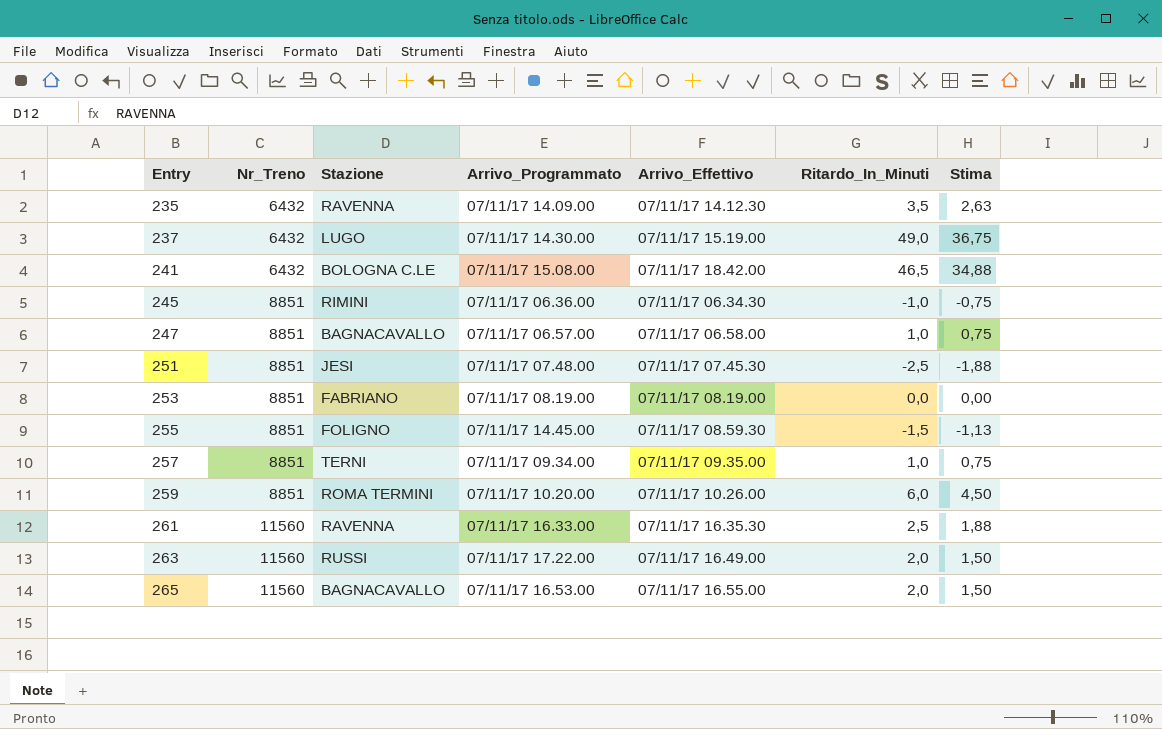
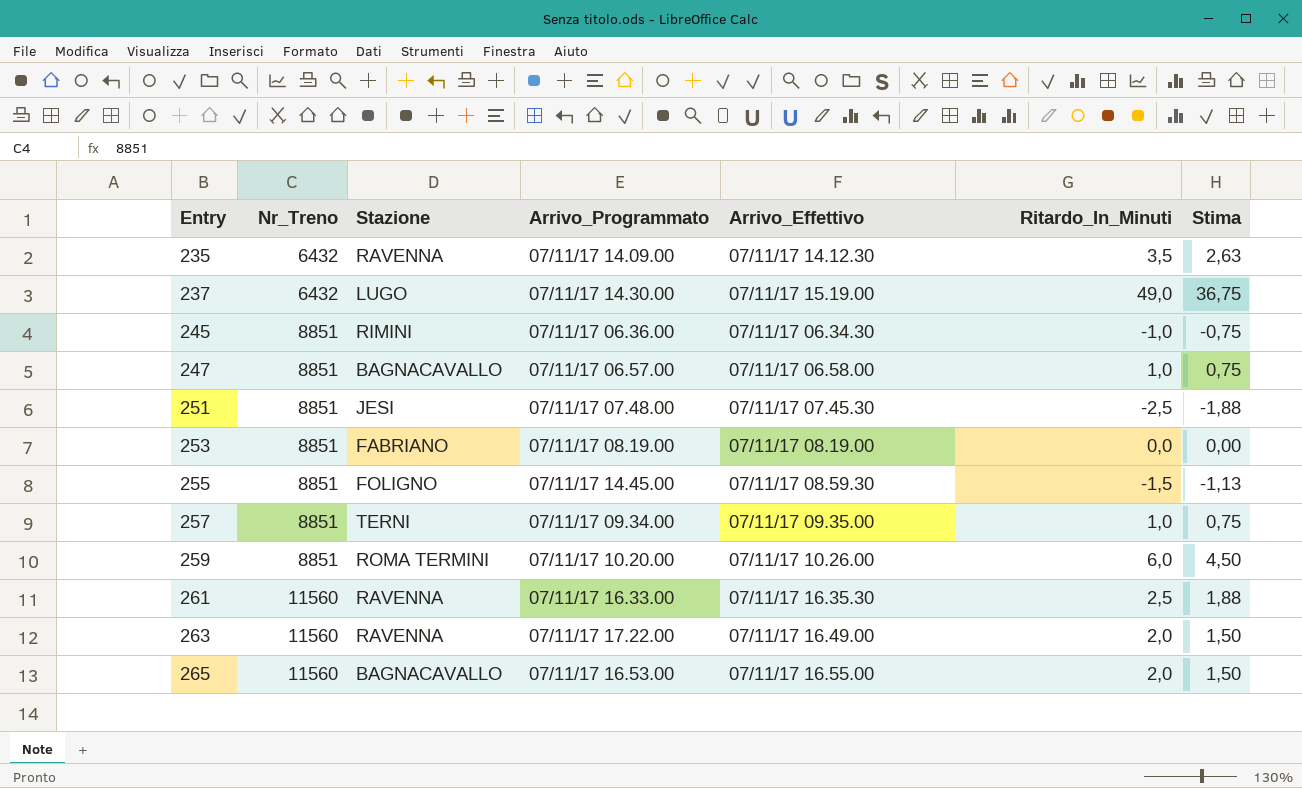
row 241: 6432 | BOLOGNA C.LE | 07/11/17 15.08.00 | 07/11/17 18.42.00 | 46,5 | 34,88 -> none
263 | Stazione: RUSSI -> RAVENNA

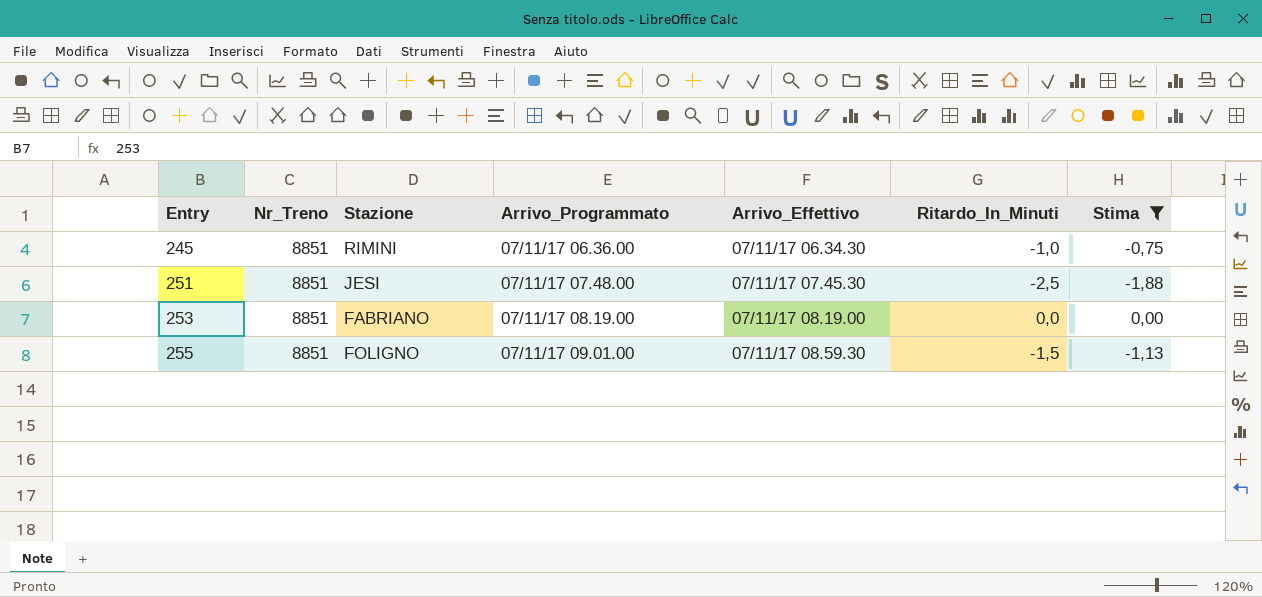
filter: none -> Stima <= 0,00
255 | Arrivo_Programmato: 07/11/17 14.45.00 -> 07/11/17 09.01.00

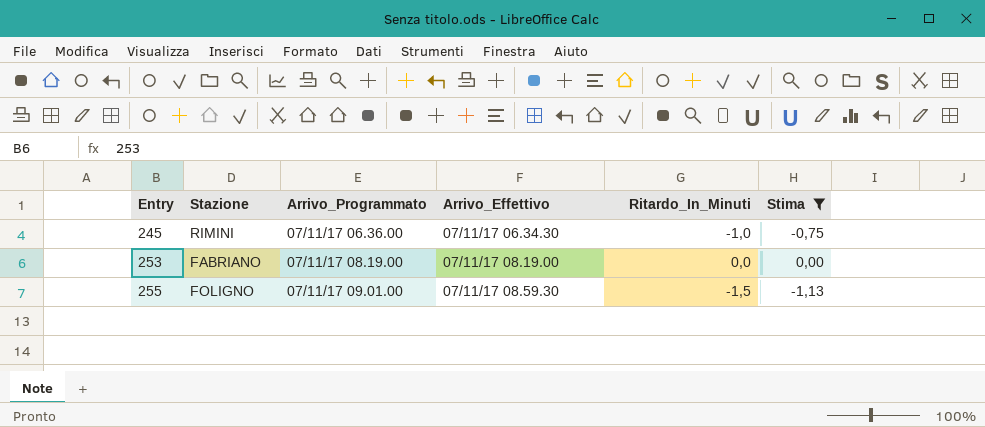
column Nr_Treno | position: 2 -> none
row 251: 8851 | JESI | 07/11/17 07.48.00 | 07/11/17 07.45.30 | -2,5 | -1,88 -> none

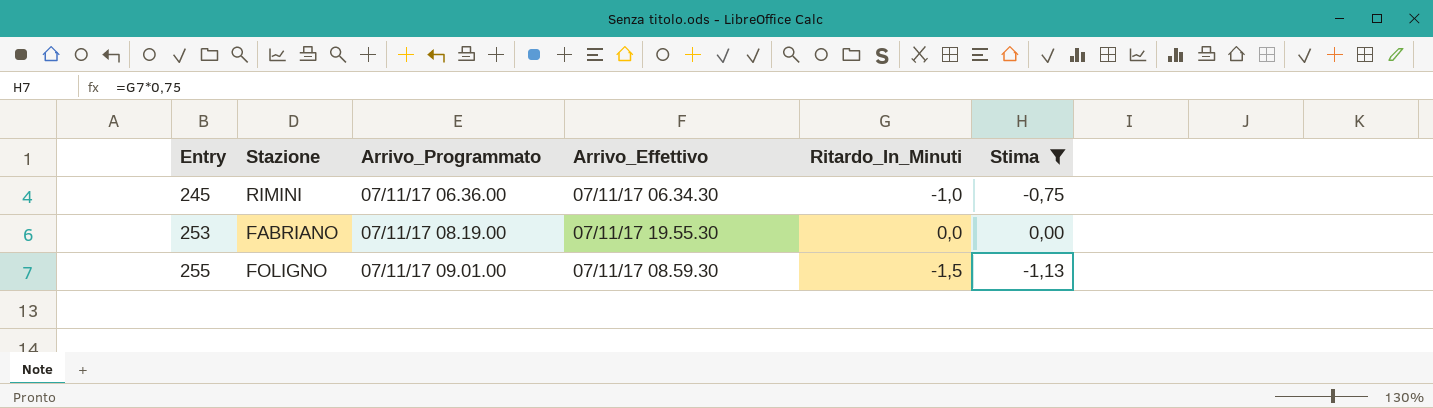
253 | Arrivo_Effettivo: 07/11/17 08.19.00 -> 07/11/17 19.55.30

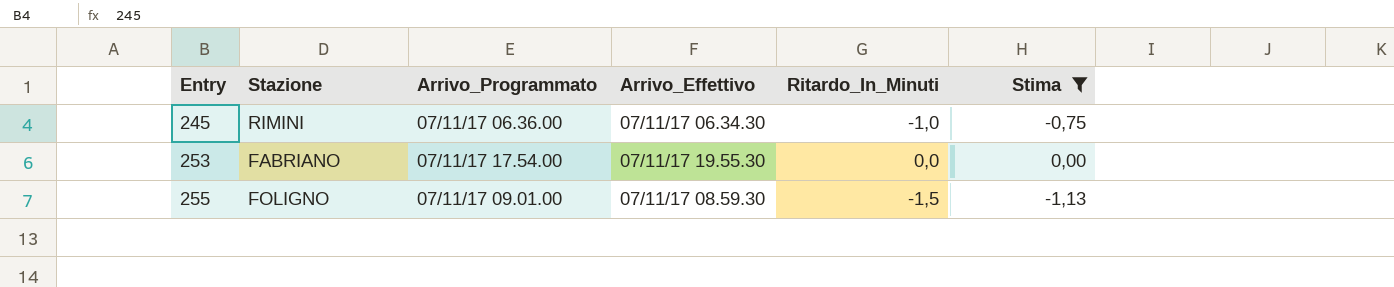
253 | Arrivo_Programmato: 07/11/17 08.19.00 -> 07/11/17 17.54.00

